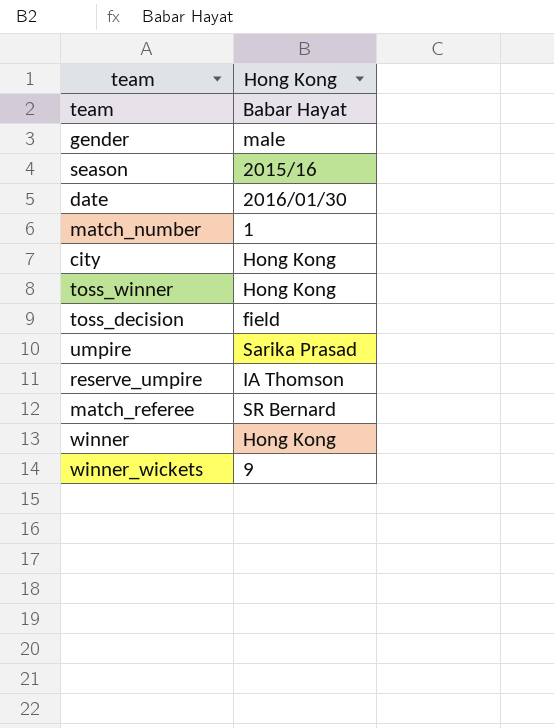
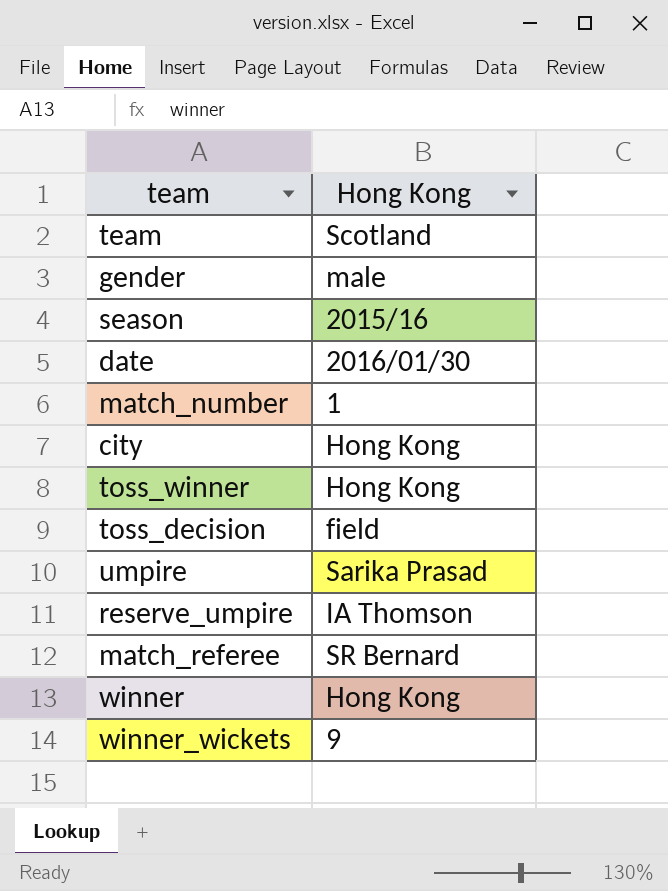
team | Hong Kong: Babar Hayat -> Scotland

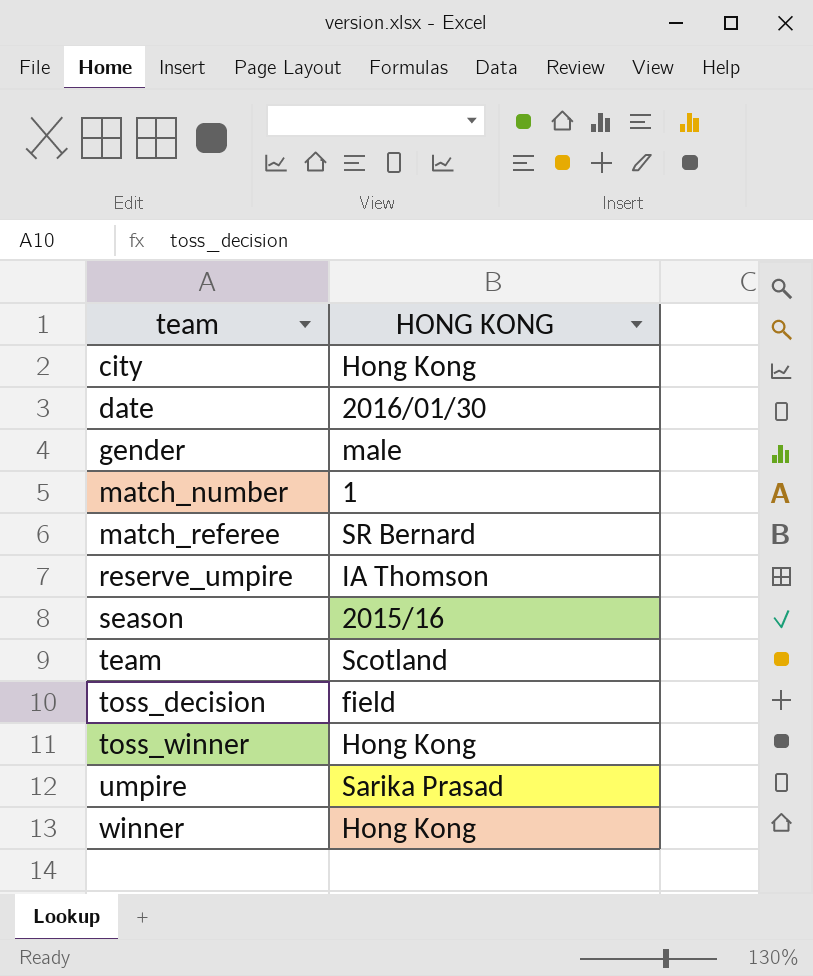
row order: none -> team ascending
column name: Hong Kong -> HONG KONG
row winner_wickets: 9 -> none

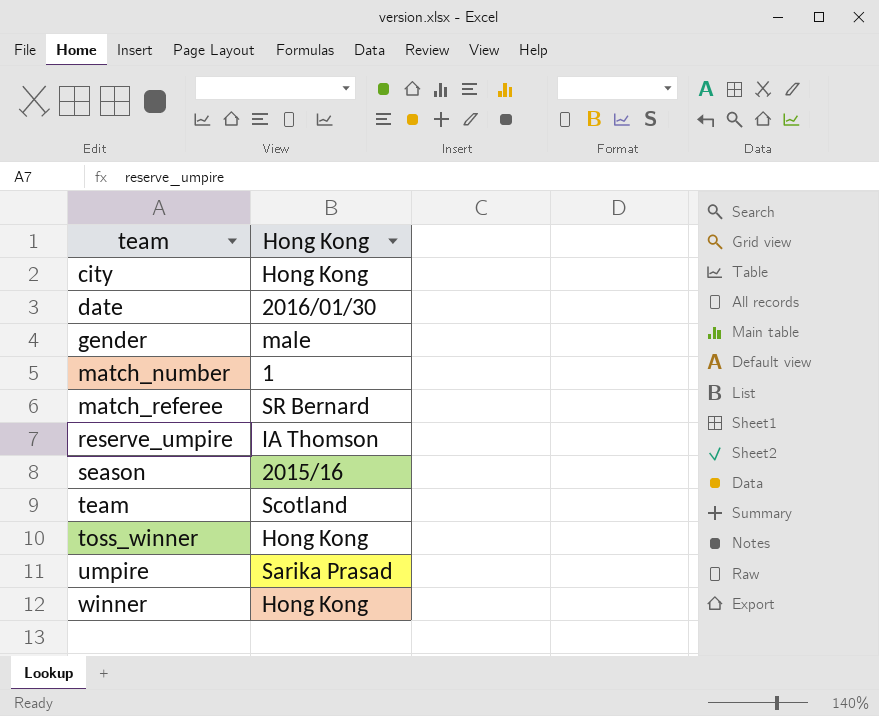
column name: HONG KONG -> Hong Kong
row toss_decision: field -> none

